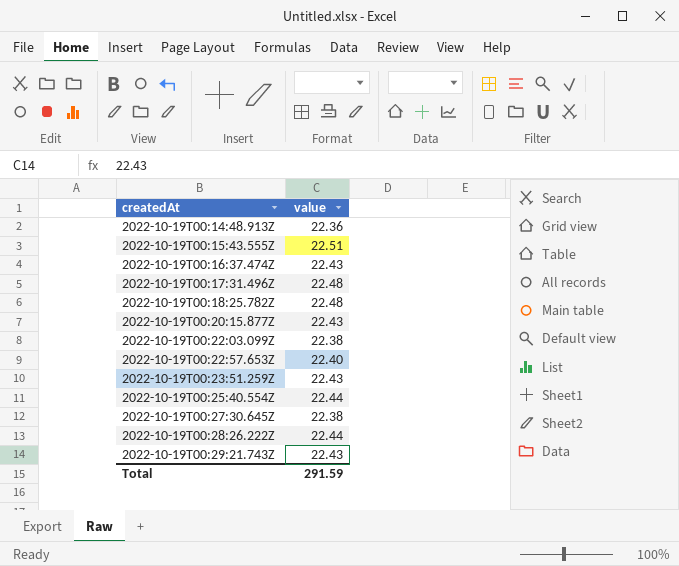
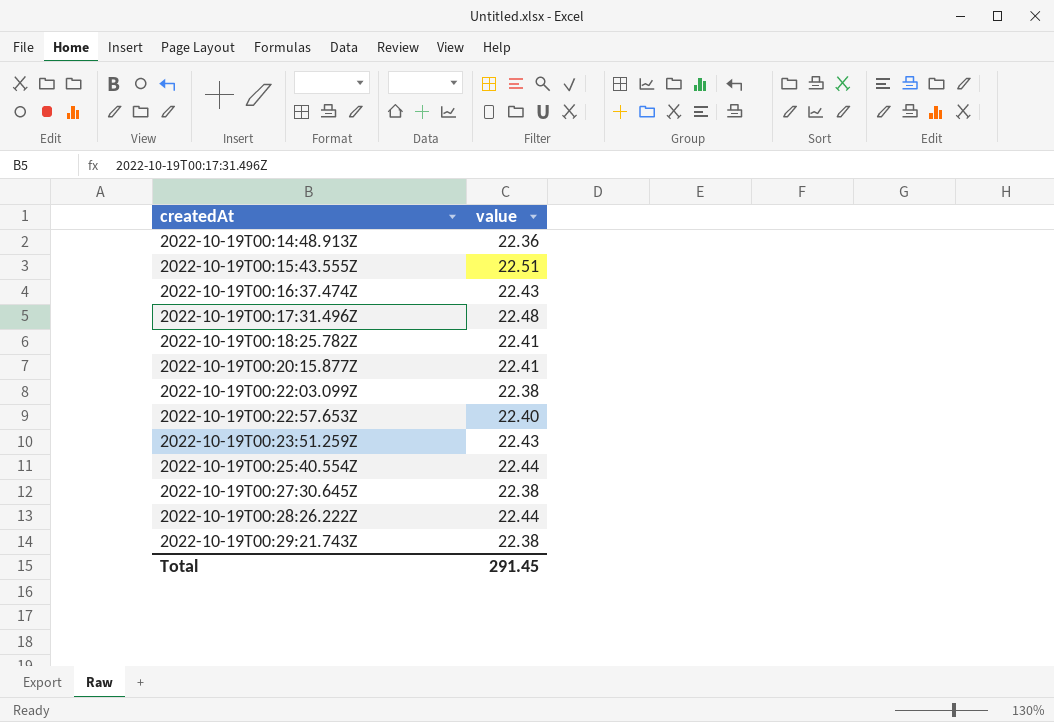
2022-10-19T00:18:25.782Z | value: 22.48 -> 22.41
2022-10-19T00:20:15.877Z | value: 22.43 -> 22.41
2022-10-19T00:29:21.743Z | value: 22.43 -> 22.38
Total | value: 291.59 -> 291.45

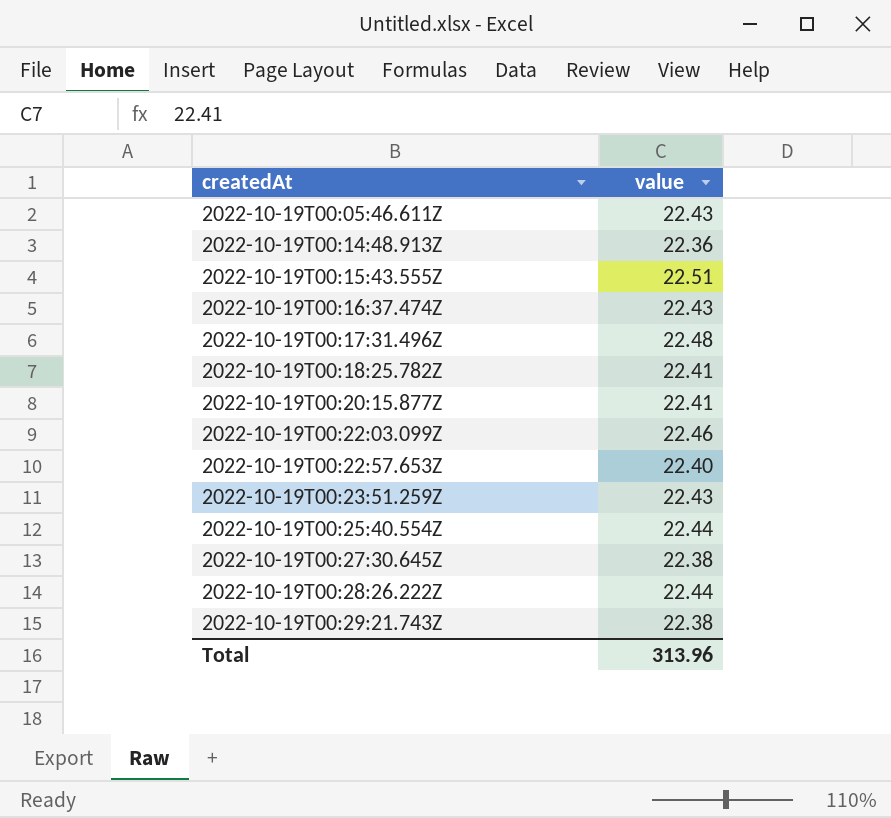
row 2022-10-19T00:05:46.611Z: none -> 22.43
2022-10-19T00:22:03.099Z | value: 22.38 -> 22.46
Total | value: 291.45 -> 313.96

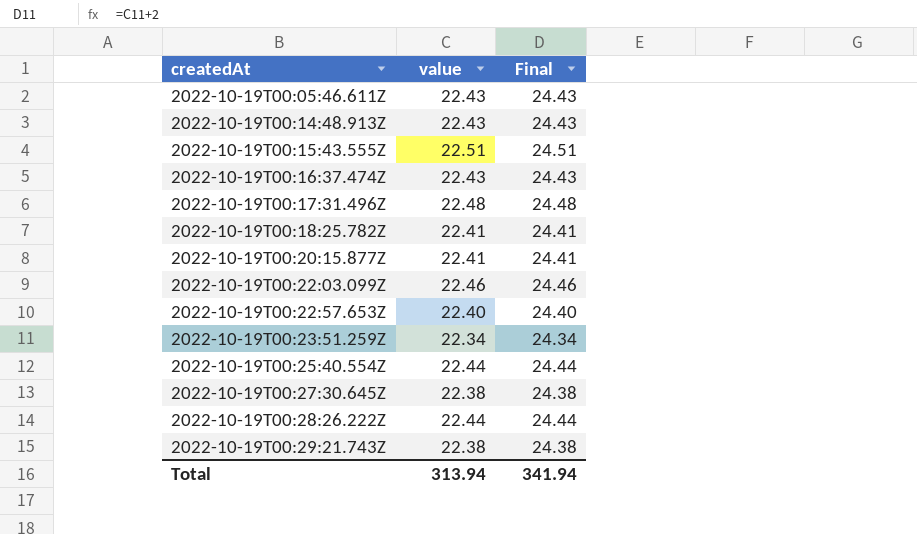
column Final | formula: none -> [value] + 2
2022-10-19T00:14:48.913Z | value: 22.36 -> 22.43
2022-10-19T00:23:51.259Z | value: 22.43 -> 22.34
Total | value: 313.96 -> 313.94

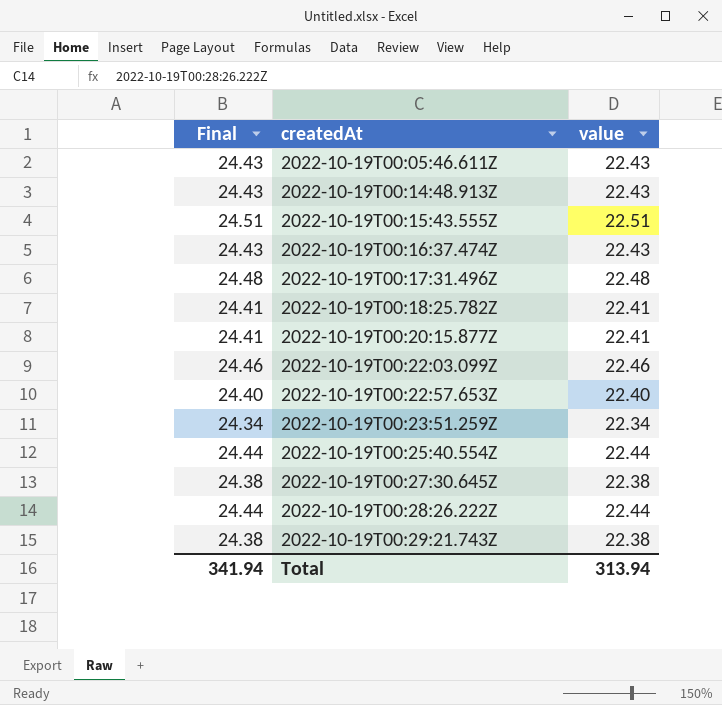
column Final | position: 3 -> 1

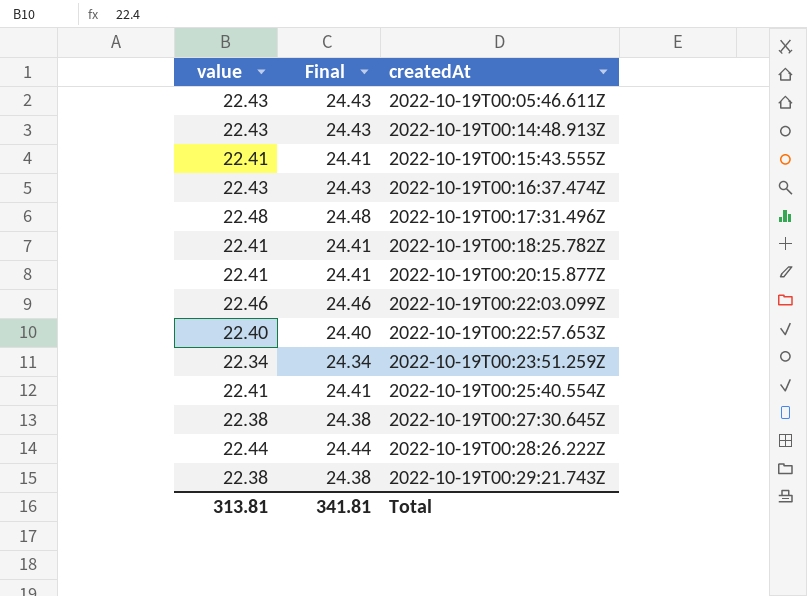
column value | position: 3 -> 1
2022-10-19T00:15:43.555Z | value: 22.51 -> 22.41
2022-10-19T00:15:43.555Z | Final: 24.51 -> 24.41
2022-10-19T00:25:40.554Z | value: 22.44 -> 22.41
2022-10-19T00:25:40.554Z | Final: 24.44 -> 24.41
Total | value: 313.94 -> 313.81
Total | Final: 341.94 -> 341.81

